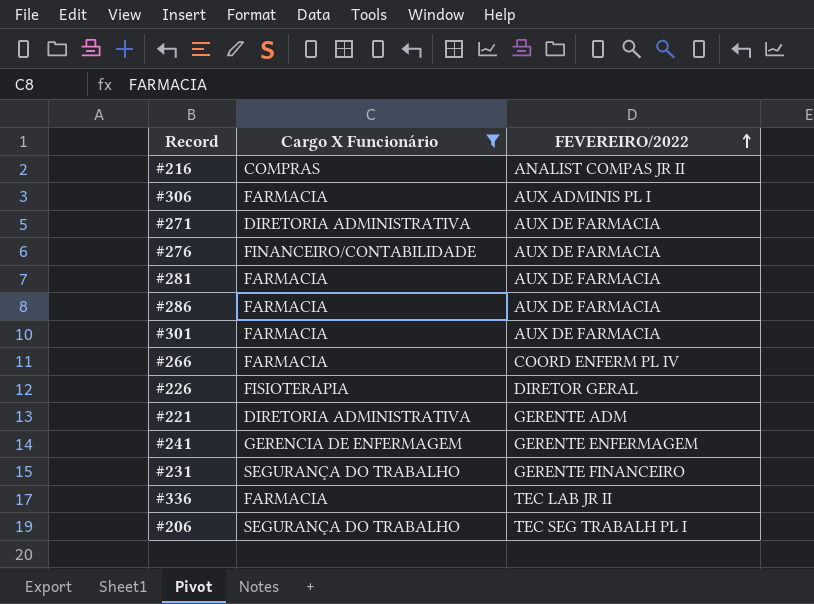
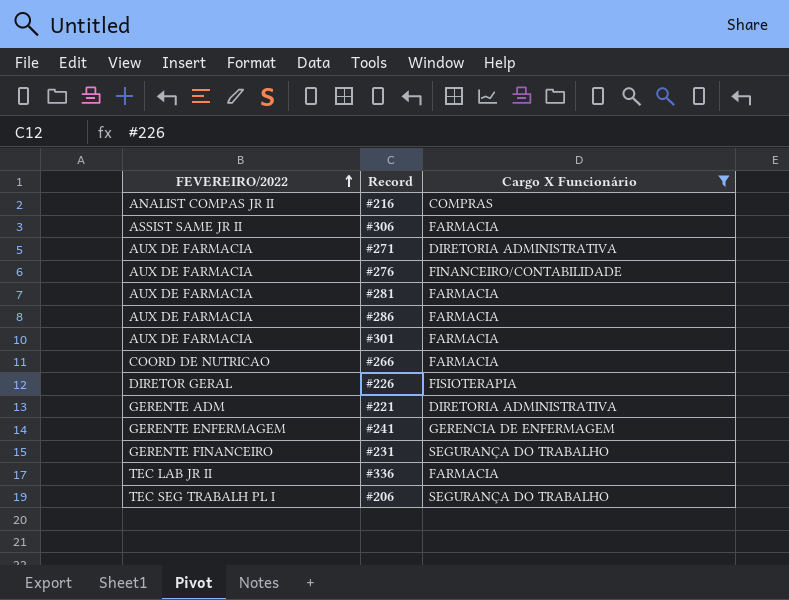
column FEVEREIRO/2022 | position: 3 -> 1
#306 | FEVEREIRO/2022: AUX ADMINIS PL I -> ASSIST SAME JR II
#266 | FEVEREIRO/2022: COORD ENFERM PL IV -> COORD DE NUTRICAO

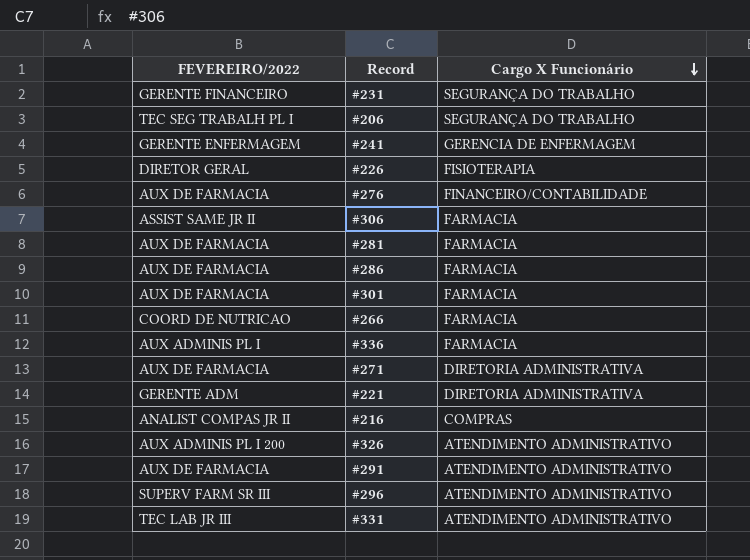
filter: Cargo X Funcionário != ATENDIMENTO ADMINISTRATIVO -> none
row order: FEVEREIRO/2022 ascending -> Cargo X Funcionário descending
#336 | FEVEREIRO/2022: TEC LAB JR II -> AUX ADMINIS PL I

